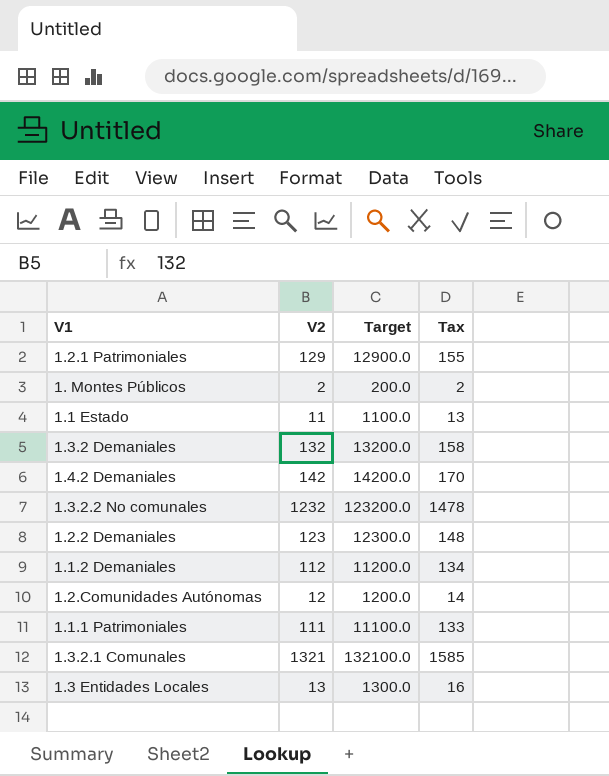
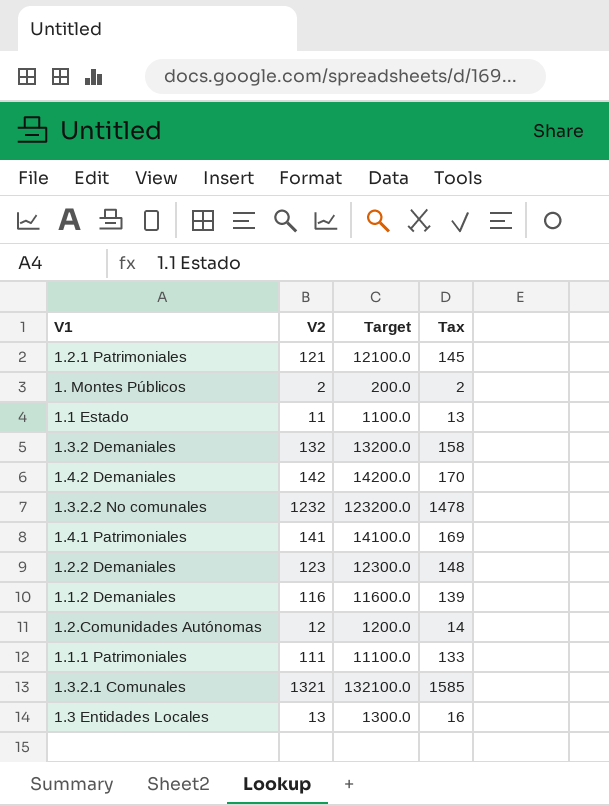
1.2.1 Patrimoniales | V2: 129 -> 121
1.2.1 Patrimoniales | Target: 12900.0 -> 12100.0
1.2.1 Patrimoniales | Tax: 155 -> 145
row 1.4.1 Patrimoniales: none -> 141 | 14100.0 | 169
1.1.2 Demaniales | V2: 112 -> 116
1.1.2 Demaniales | Target: 11200.0 -> 11600.0
1.1.2 Demaniales | Tax: 134 -> 139

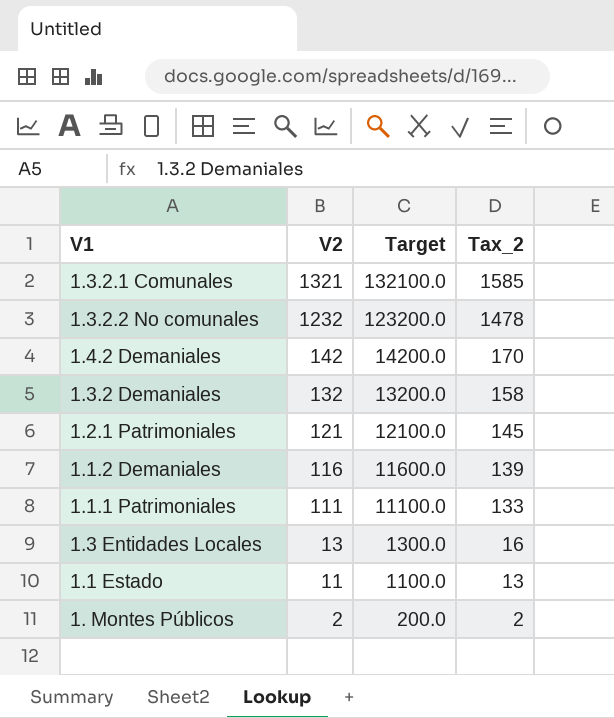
row order: none -> V2 descending
column name: Tax -> Tax_2
row 1.4.1 Patrimoniales: 141 | 14100.0 | 169 -> none
row 1.2.2 Demaniales: 123 | 12300.0 | 148 -> none
row 1.2.Comunidades Autónomas: 12 | 1200.0 | 14 -> none

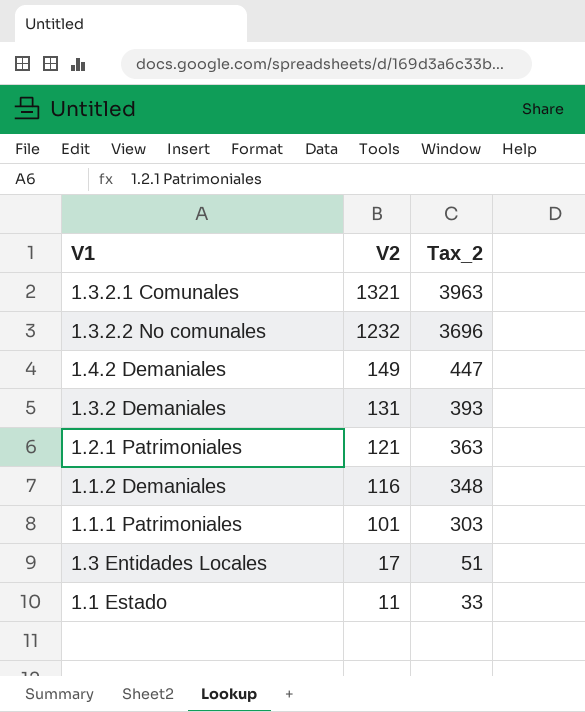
column Target | formula: [V2] * 100 -> none
column Tax_2 | formula: [V2] * 1.2 -> [V2] * 3
row 1. Montes Públicos: 2 | 200.0 | 2 -> none
1.4.2 Demaniales | V2: 142 -> 149
1.3.2 Demaniales | V2: 132 -> 131
1.1.1 Patrimoniales | V2: 111 -> 101
1.3 Entidades Locales | V2: 13 -> 17

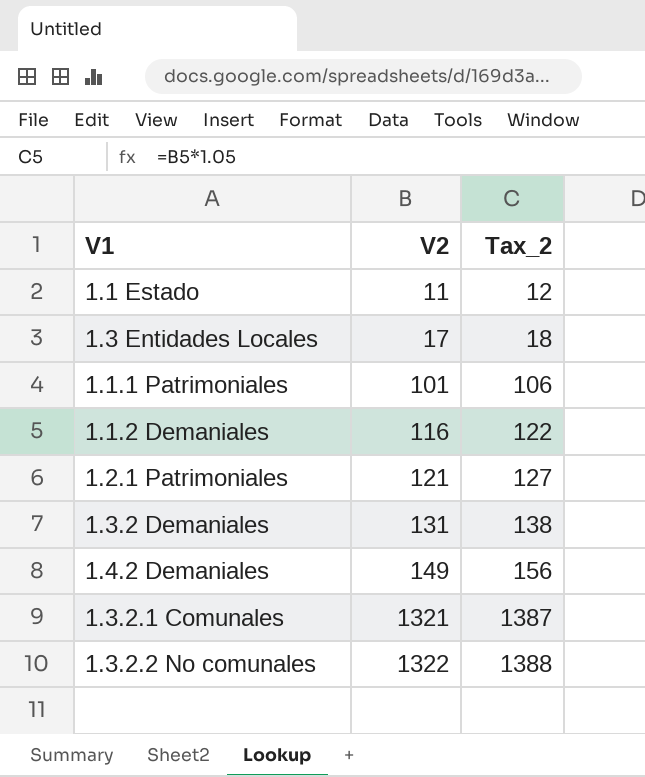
row order: V2 descending -> V2 ascending
column Tax_2 | formula: [V2] * 3 -> [V2] * 1.05
1.3.2.2 No comunales | V2: 1232 -> 1322

